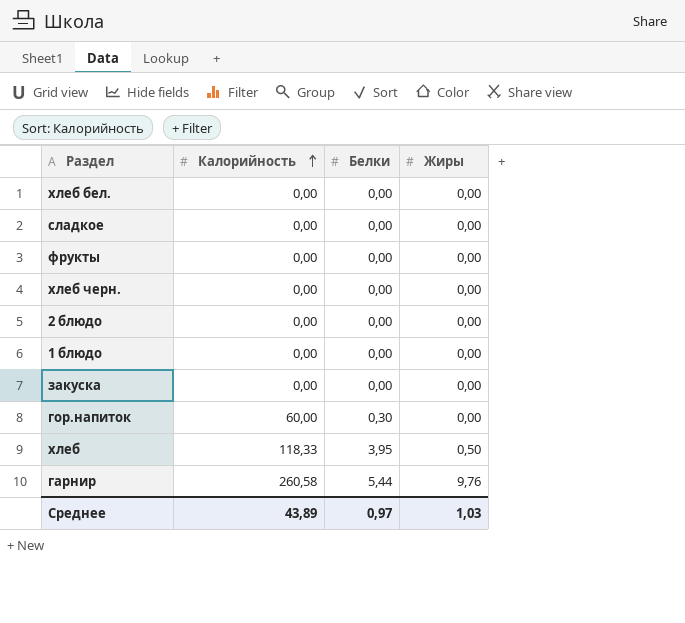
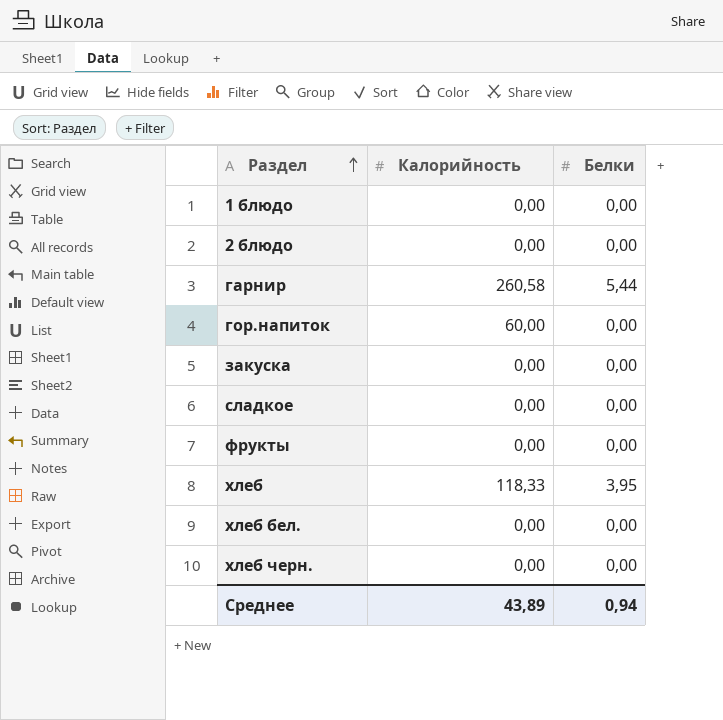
row order: Калорийность ascending -> Раздел ascending
column Жиры | position: 4 -> none
гор.напиток | Белки: 0,30 -> 0,00
Среднее | Белки: 0,97 -> 0,94

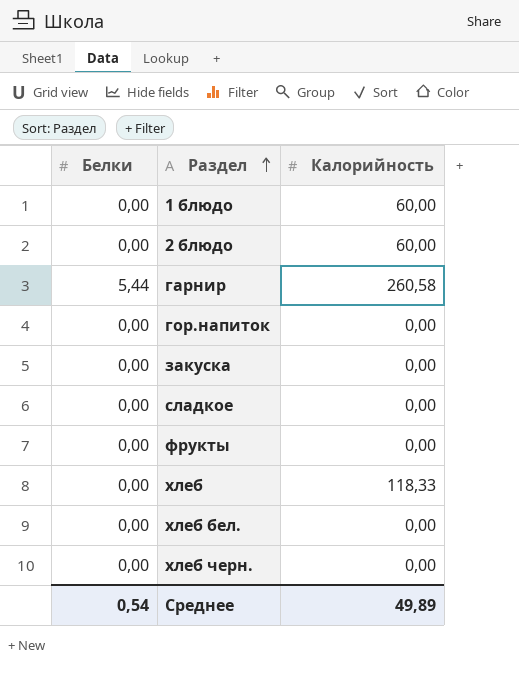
column Белки | position: 3 -> 1
1 блюдо | Калорийность: 0,00 -> 60,00
2 блюдо | Калорийность: 0,00 -> 60,00
гор.напиток | Калорийность: 60,00 -> 0,00
хлеб | Белки: 3,95 -> 0,00
Среднее | Белки: 0,94 -> 0,54
Среднее | Калорийность: 43,89 -> 49,89

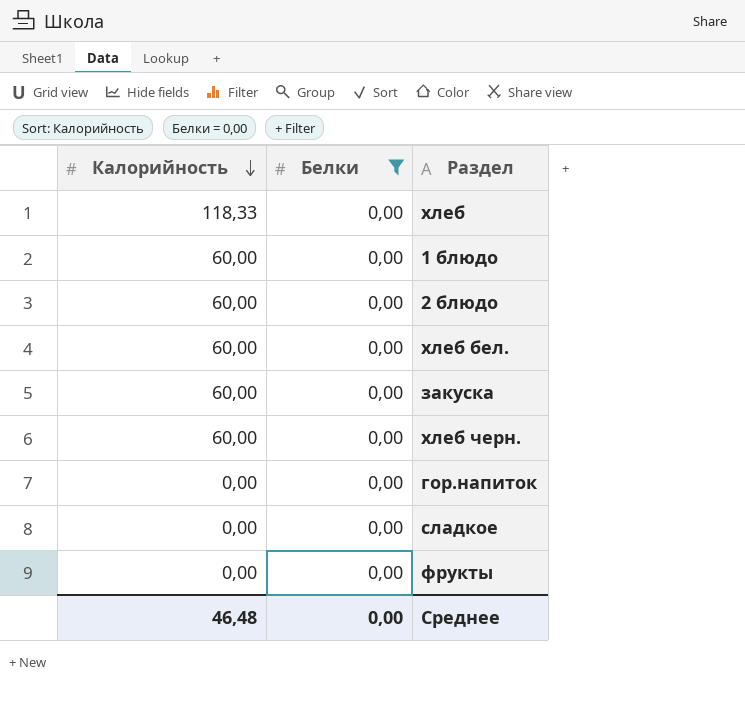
filter: none -> Белки = 0,00
row order: Раздел ascending -> Калорийность descending
column Калорийность | position: 3 -> 1
хлеб бел. | Калорийность: 0,00 -> 60,00
закуска | Калорийность: 0,00 -> 60,00
хлеб черн. | Калорийность: 0,00 -> 60,00
Среднее | Калорийность: 49,89 -> 46,48
Среднее | Белки: 0,54 -> 0,00

